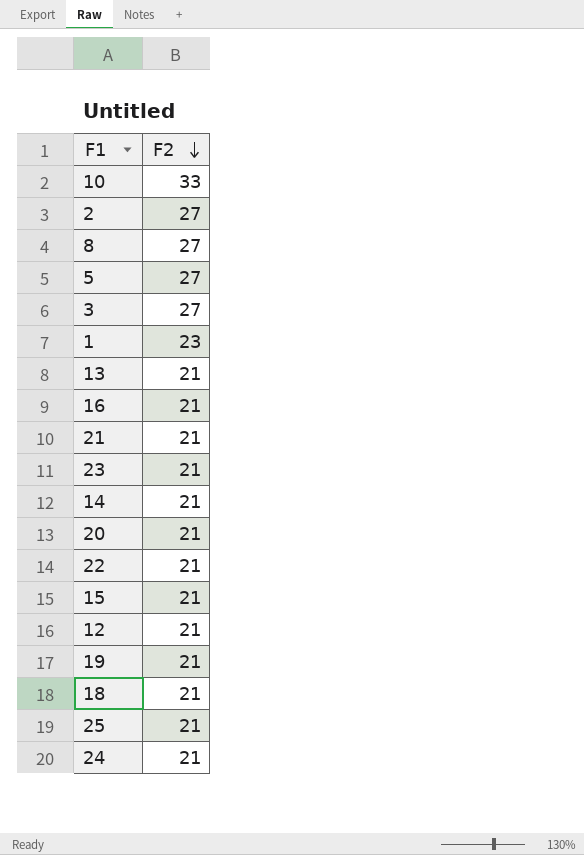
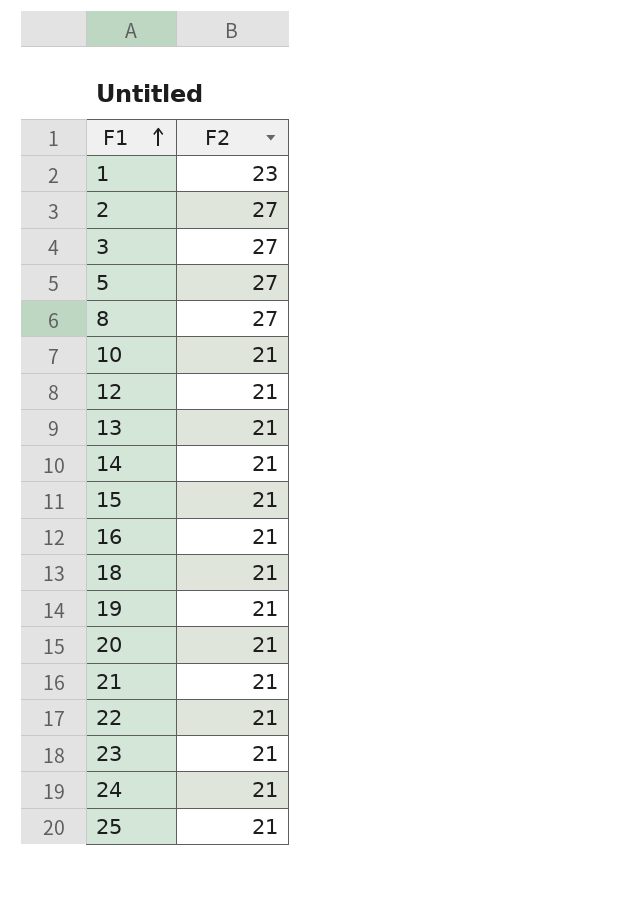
row order: F2 descending -> F1 ascending
10 | F2: 33 -> 21

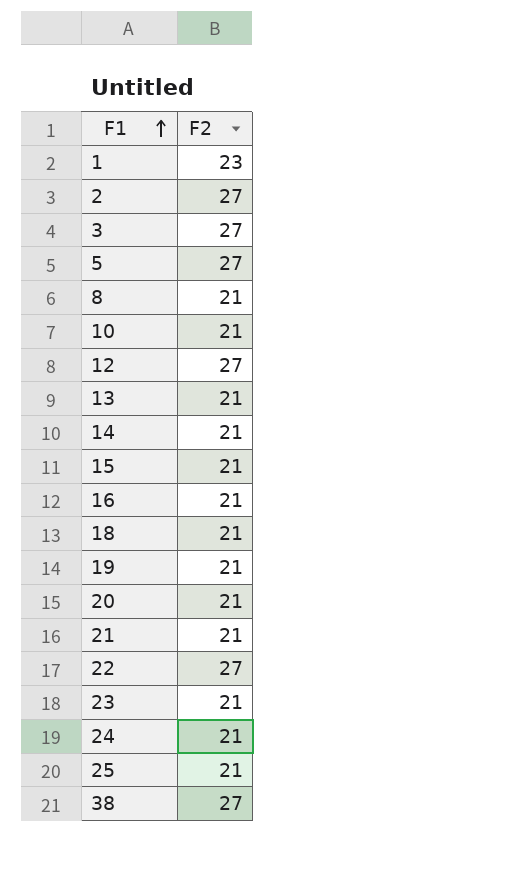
8 | F2: 27 -> 21
12 | F2: 21 -> 27
22 | F2: 21 -> 27
row 38: none -> 27

